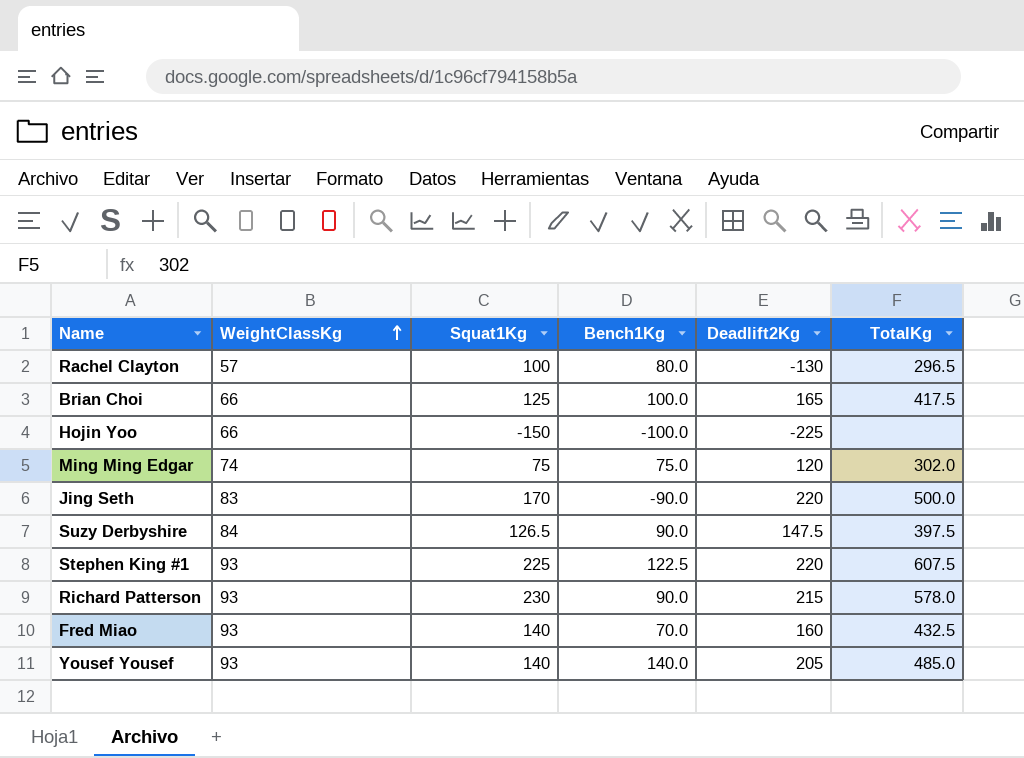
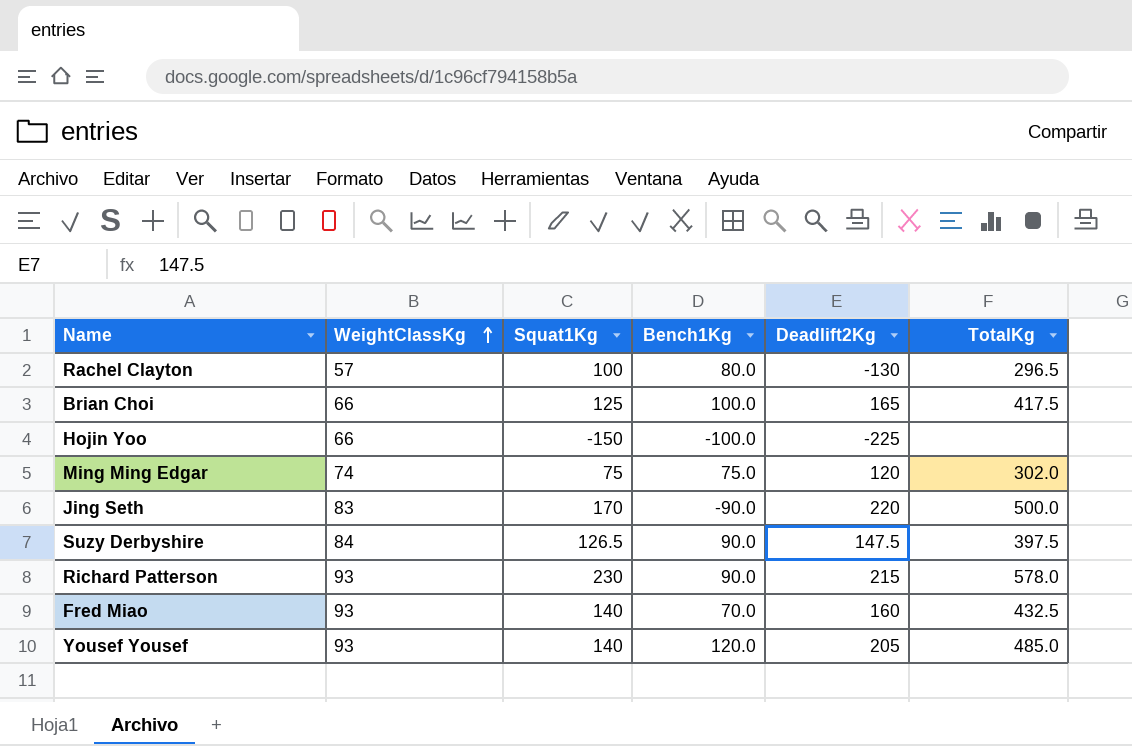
row Stephen King #1: 93 | 225 | 122.5 | 220 | 607.5 -> none
Yousef Yousef | Bench1Kg: 140.0 -> 120.0

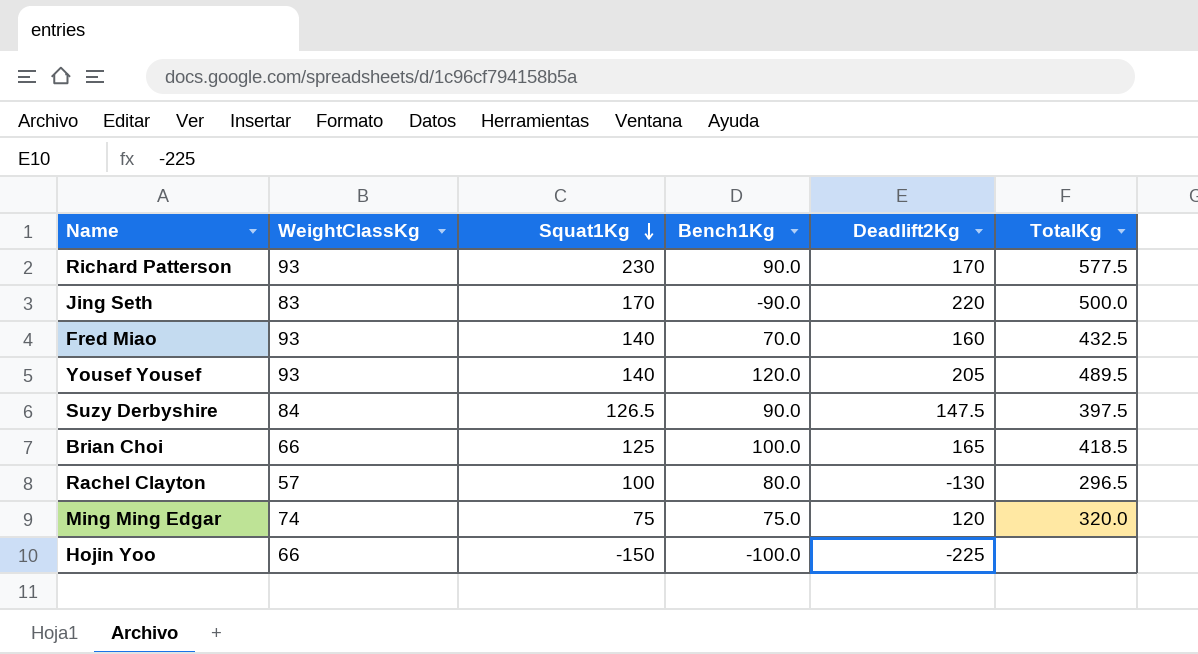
row order: WeightClassKg ascending -> Squat1Kg descending
Richard Patterson | Deadlift2Kg: 215 -> 170
Richard Patterson | TotalKg: 578.0 -> 577.5
Yousef Yousef | TotalKg: 485.0 -> 489.5
Brian Choi | TotalKg: 417.5 -> 418.5
Ming Ming Edgar | TotalKg: 302.0 -> 320.0

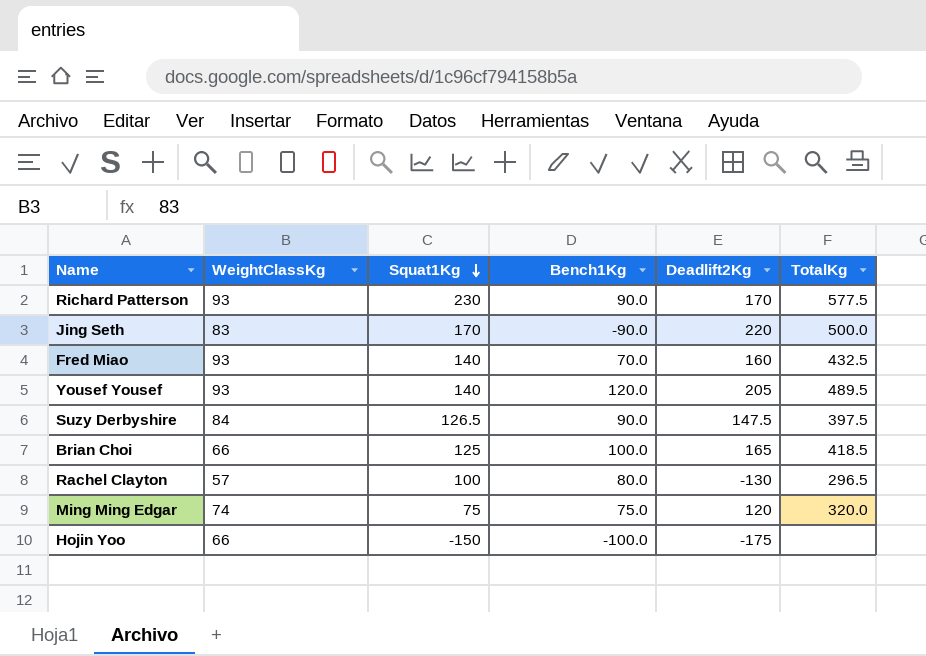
Hojin Yoo | Deadlift2Kg: -225 -> -175

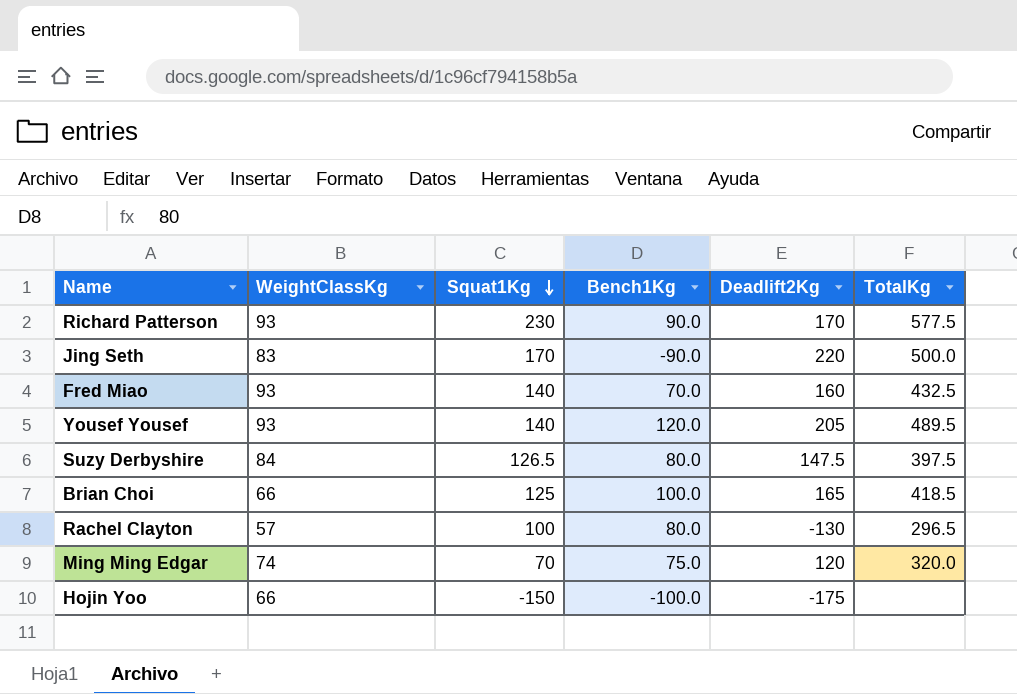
Suzy Derbyshire | Bench1Kg: 90.0 -> 80.0
Ming Ming Edgar | Squat1Kg: 75 -> 70

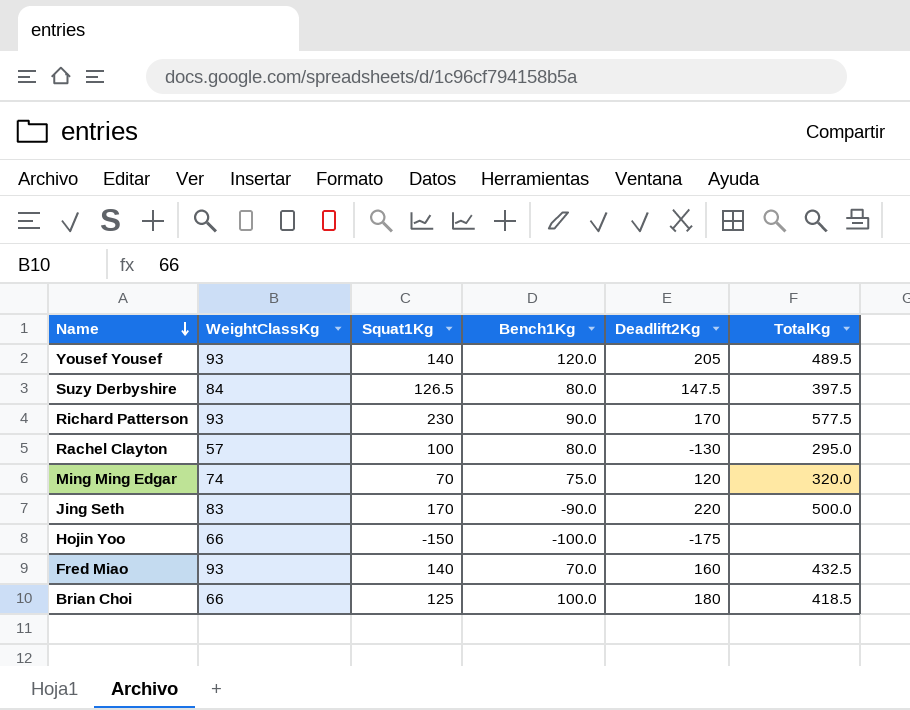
row order: Squat1Kg descending -> Name descending
Rachel Clayton | TotalKg: 296.5 -> 295.0
Brian Choi | Deadlift2Kg: 165 -> 180

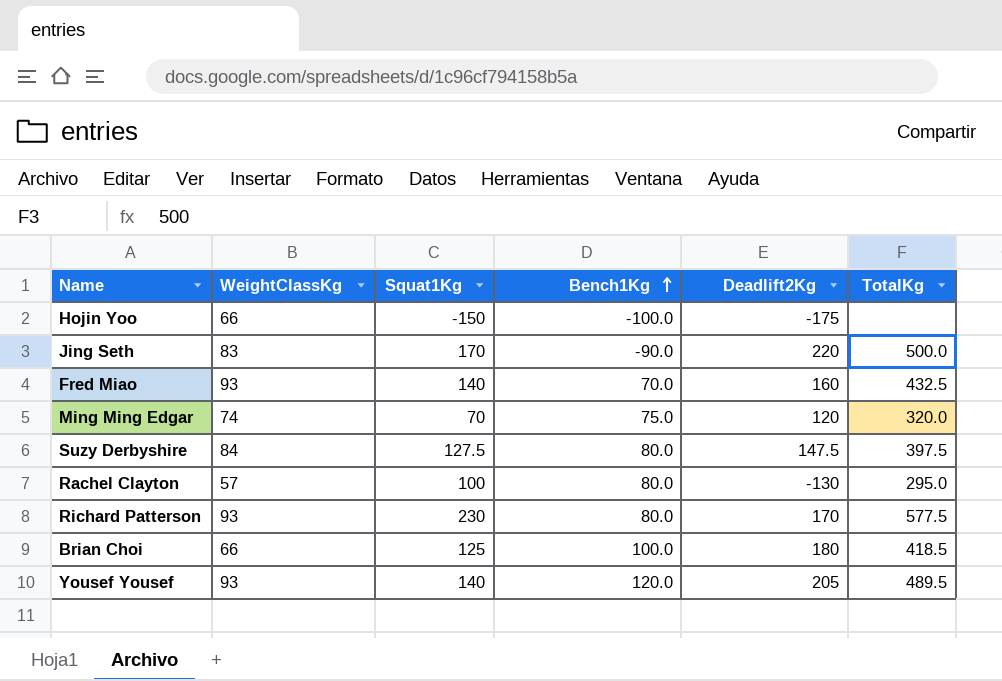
row order: Name descending -> Bench1Kg ascending
Suzy Derbyshire | Squat1Kg: 126.5 -> 127.5
Richard Patterson | Bench1Kg: 90.0 -> 80.0

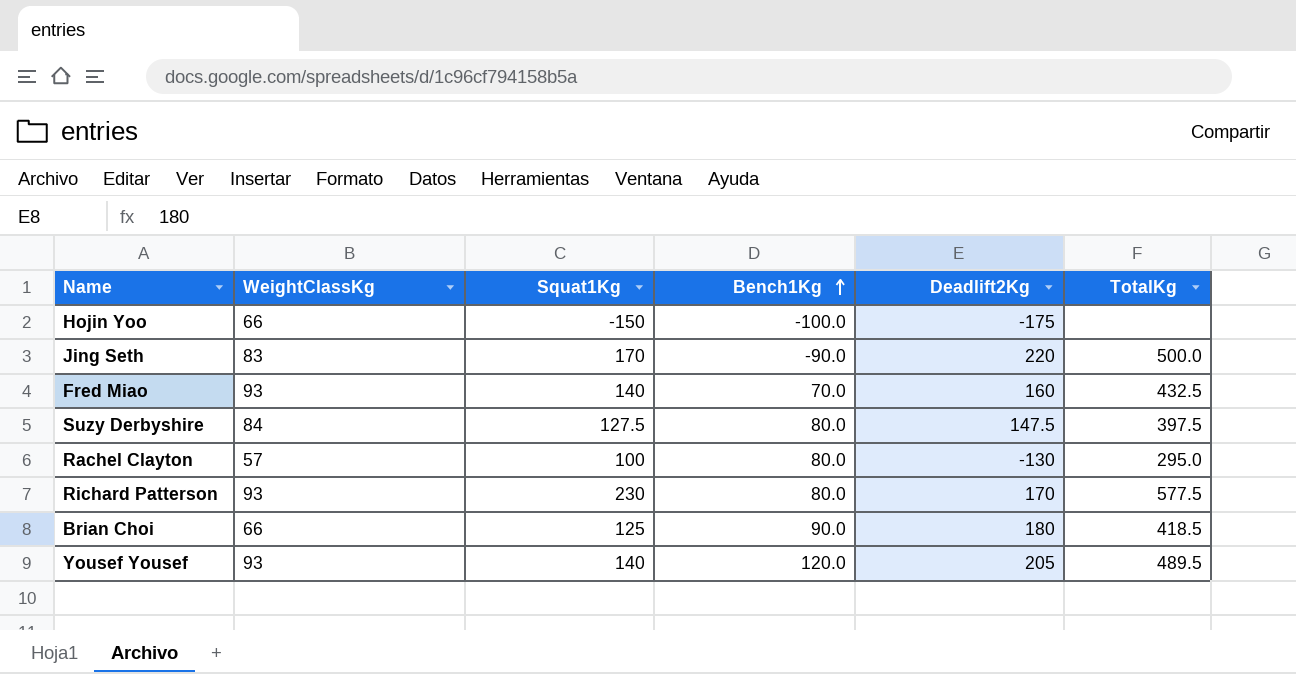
row Ming Ming Edgar: 74 | 70 | 75.0 | 120 | 320.0 -> none
Brian Choi | Bench1Kg: 100.0 -> 90.0

